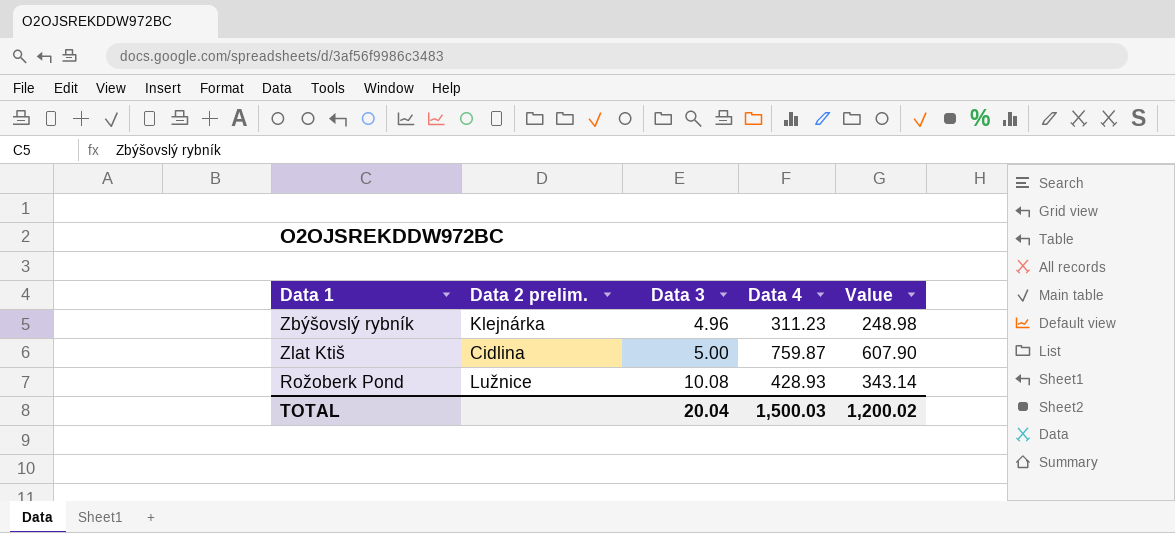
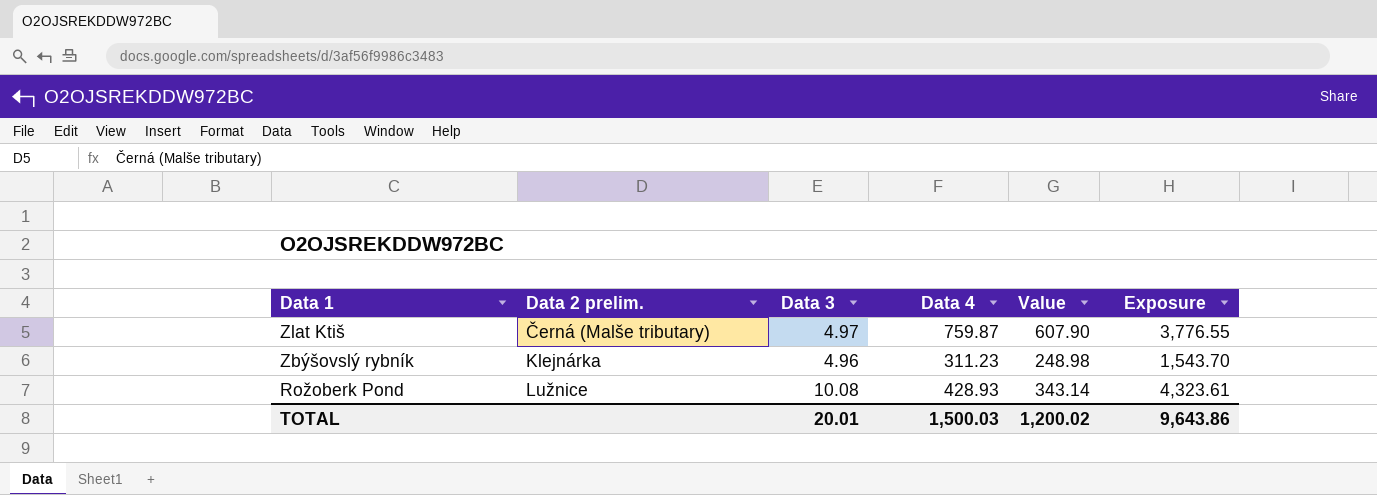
row order: Data 3 ascending -> Data 1 descending
column Exposure | formula: none -> [Data 3] * [Data 4]
Zlat Ktiš | Data 2 prelim.: Cidlina -> Černá (Malše tributary)
Zlat Ktiš | Data 3: 5.00 -> 4.97
TOTAL | Data 3: 20.04 -> 20.01

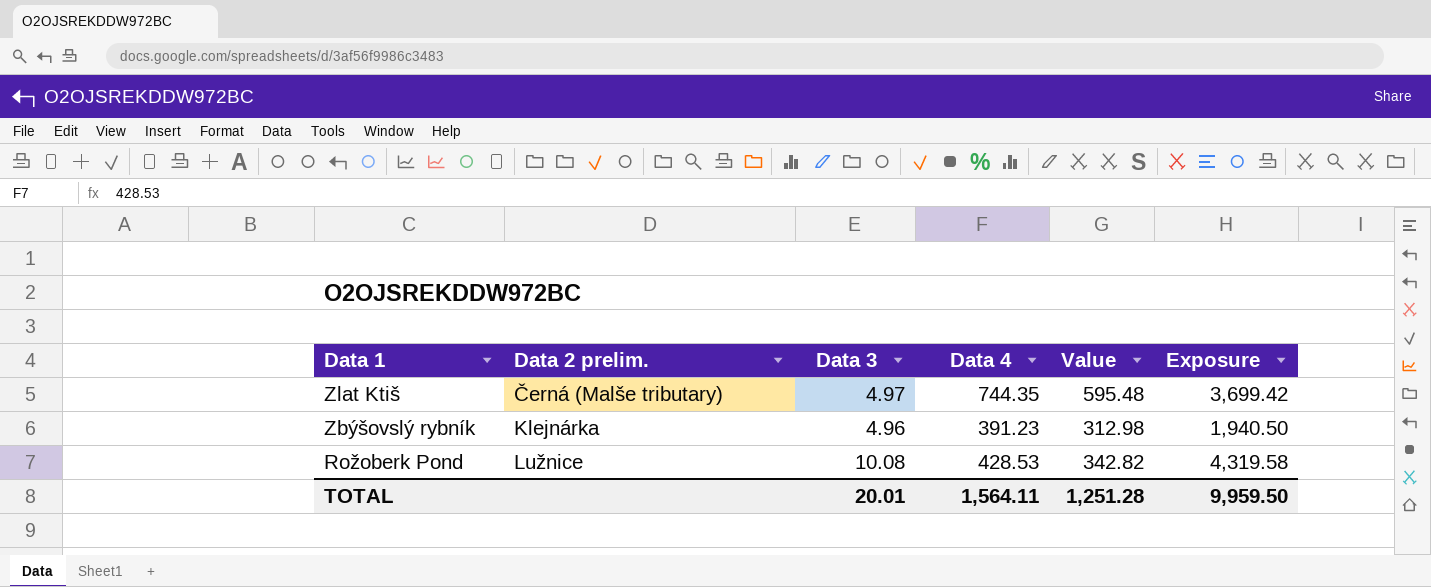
Zlat Ktiš | Data 4: 759.87 -> 744.35
Zlat Ktiš | Value: 607.90 -> 595.48
Zlat Ktiš | Exposure: 3,776.55 -> 3,699.42
Zbýšovslý rybník | Data 4: 311.23 -> 391.23
Zbýšovslý rybník | Value: 248.98 -> 312.98
Zbýšovslý rybník | Exposure: 1,543.70 -> 1,940.50
Rožoberk Pond | Data 4: 428.93 -> 428.53
Rožoberk Pond | Value: 343.14 -> 342.82
Rožoberk Pond | Exposure: 4,323.61 -> 4,319.58
TOTAL | Data 4: 1,500.03 -> 1,564.11
TOTAL | Value: 1,200.02 -> 1,251.28
TOTAL | Exposure: 9,643.86 -> 9,959.50

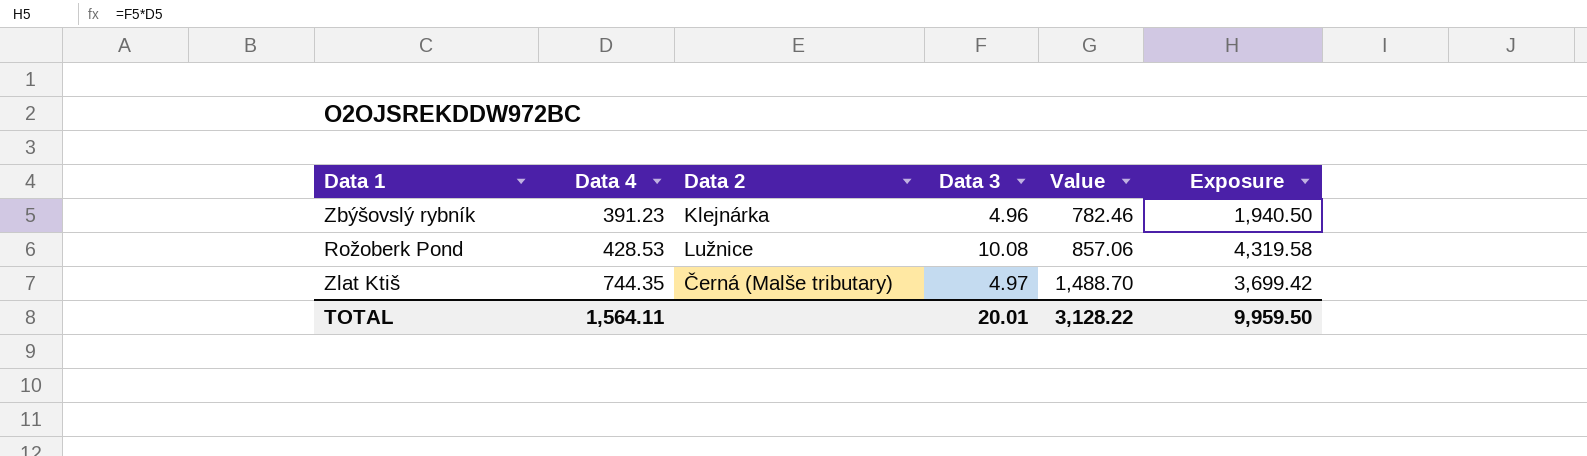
row order: Data 1 descending -> Data 4 ascending
column Data 4 | position: 4 -> 2
column name: Data 2 prelim. -> Data 2
column Value | formula: [Data 4] * 0.8 -> [Data 4] * 2
TOTAL | Value: 1,251.28 -> 3,128.22

